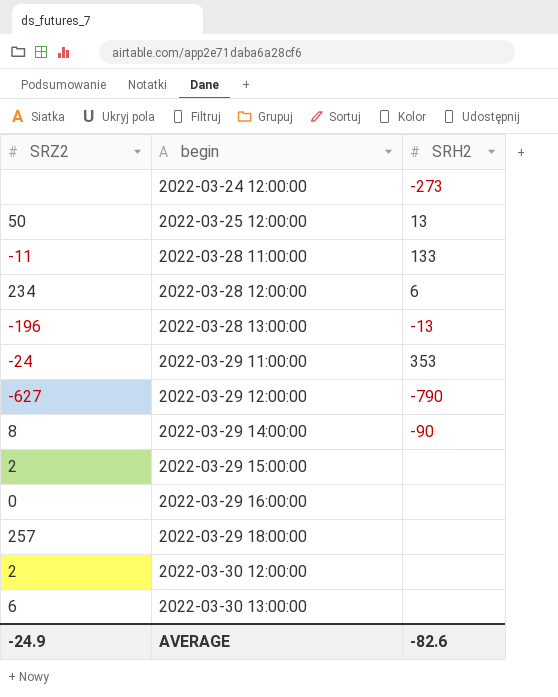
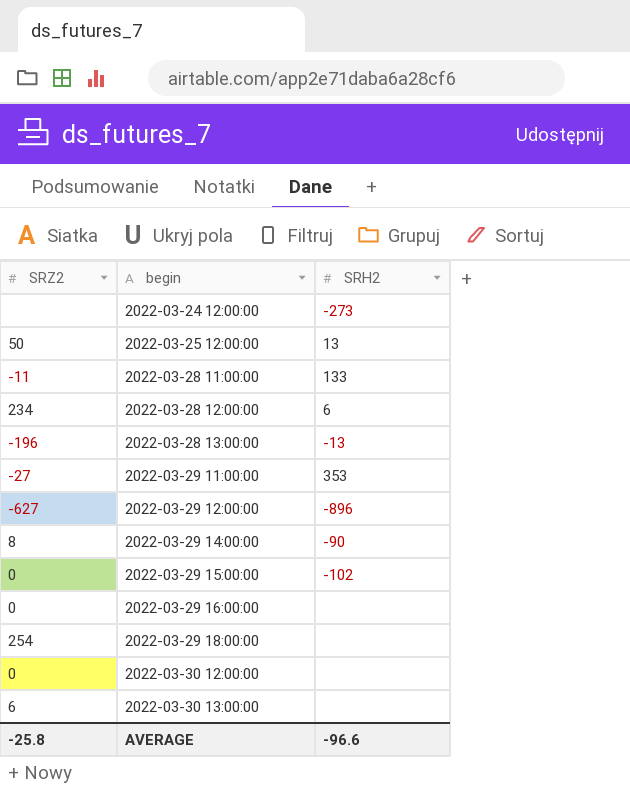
2022-03-29 11:00:00 | SRZ2: -24 -> -27
2022-03-29 12:00:00 | SRH2: -790 -> -896
2022-03-29 15:00:00 | SRZ2: 2 -> 0
2022-03-29 15:00:00 | SRH2: none -> -102
2022-03-29 18:00:00 | SRZ2: 257 -> 254
2022-03-30 12:00:00 | SRZ2: 2 -> 0
AVERAGE | SRZ2: -24.9 -> -25.8
AVERAGE | SRH2: -82.6 -> -96.6

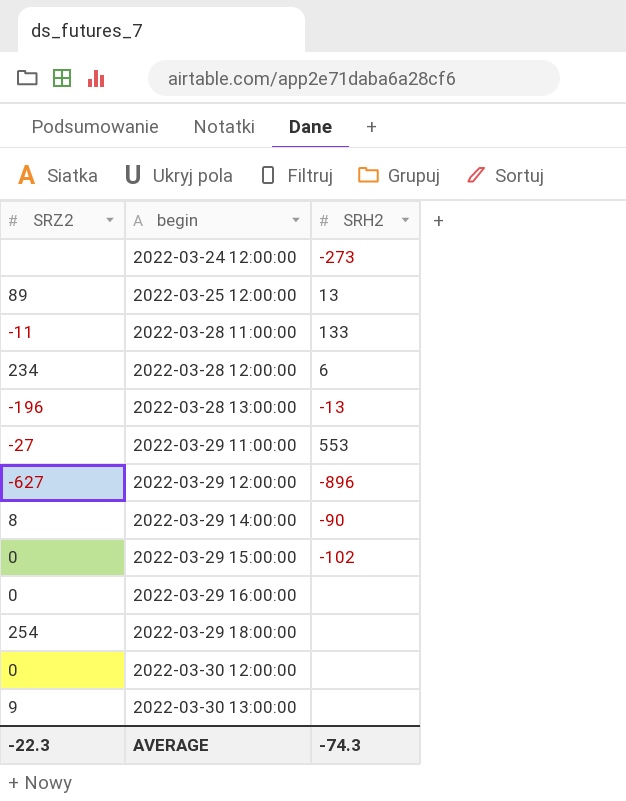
2022-03-25 12:00:00 | SRZ2: 50 -> 89
2022-03-29 11:00:00 | SRH2: 353 -> 553
2022-03-30 13:00:00 | SRZ2: 6 -> 9
AVERAGE | SRZ2: -25.8 -> -22.3
AVERAGE | SRH2: -96.6 -> -74.3

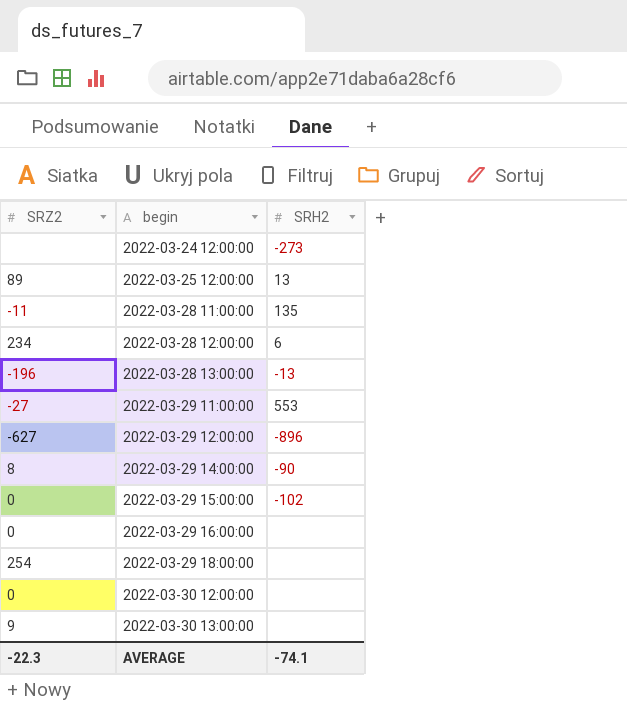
2022-03-28 11:00:00 | SRH2: 133 -> 135
AVERAGE | SRH2: -74.3 -> -74.1

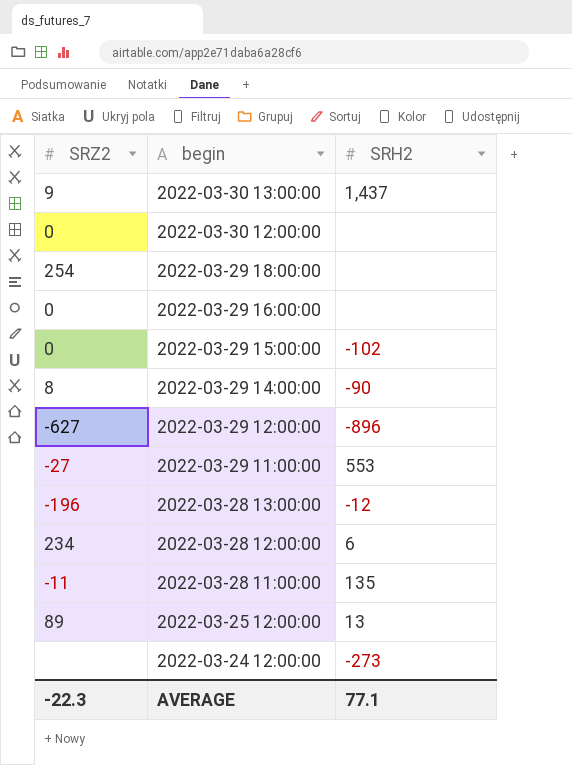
row order: begin ascending -> begin descending
2022-03-30 13:00:00 | SRH2: none -> 1,437
2022-03-28 13:00:00 | SRH2: -13 -> -12
AVERAGE | SRH2: -74.1 -> 77.1

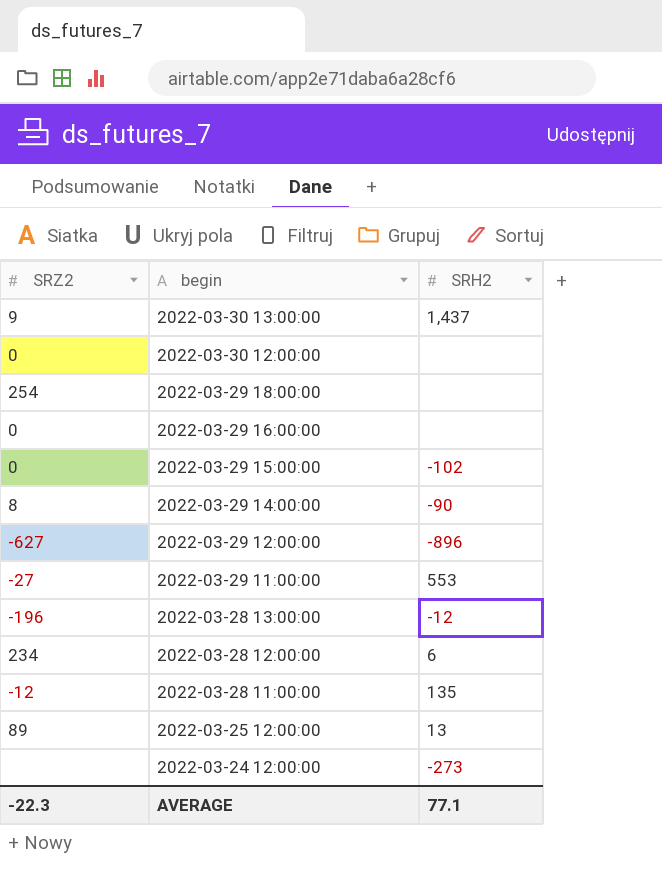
2022-03-28 11:00:00 | SRZ2: -11 -> -12

